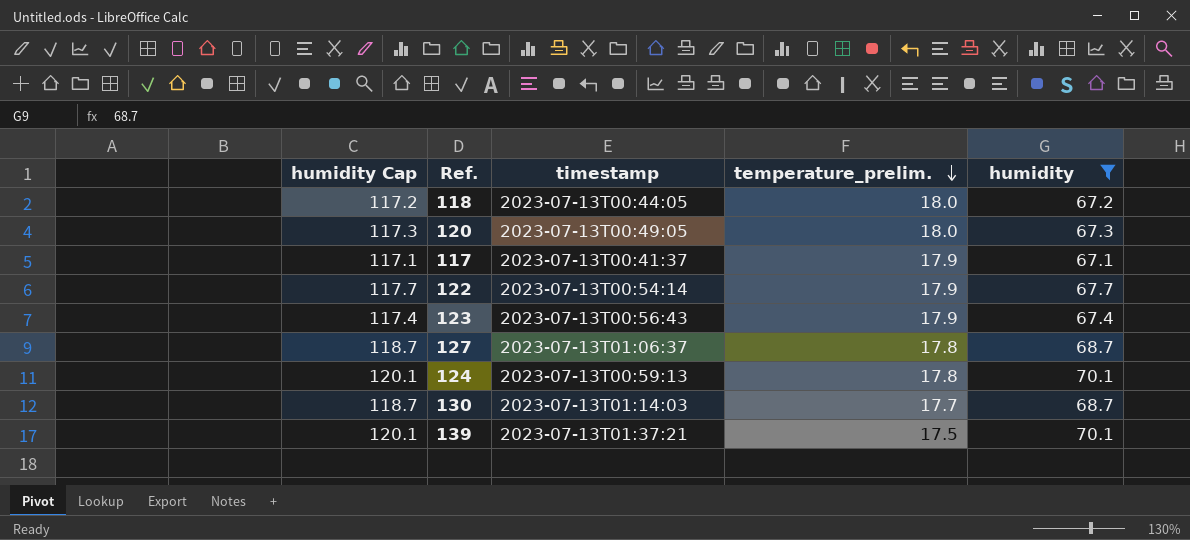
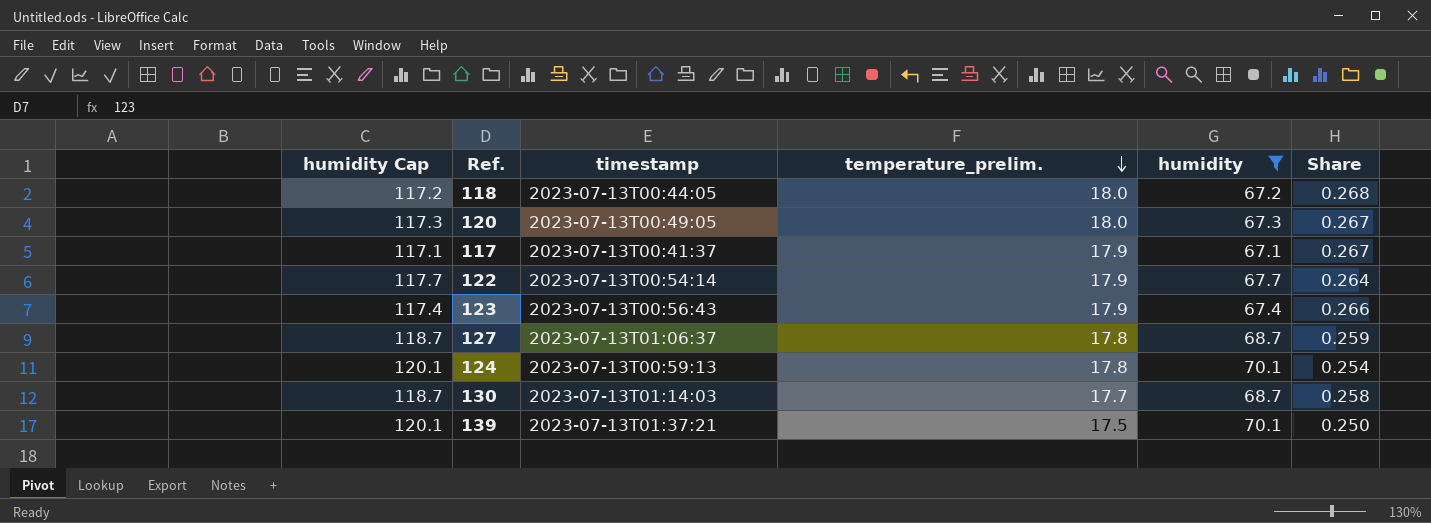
column Share | formula: none -> [temperature_prelim.] / [humidity]

